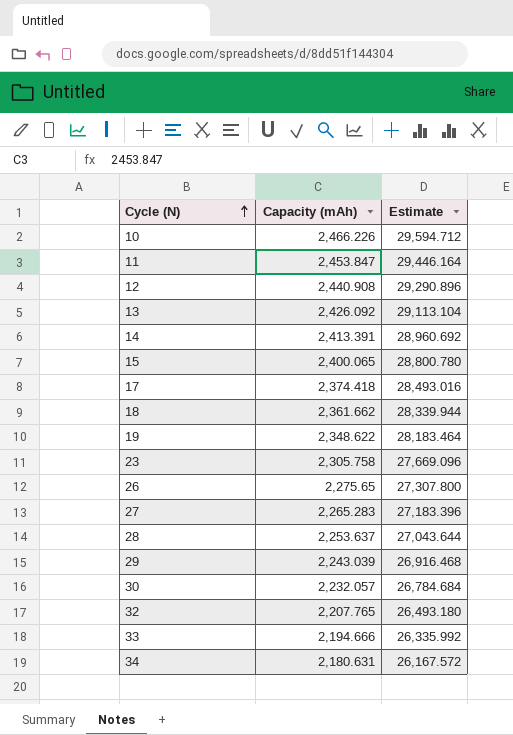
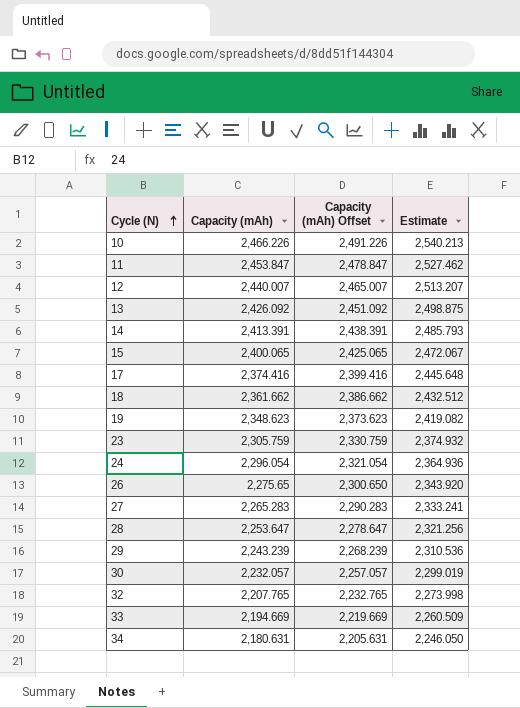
column Capacity (mAh) Offset | formula: none -> [Capacity (mAh)] + 25
column Estimate | formula: [Capacity (mAh)] * 12 -> [Capacity (mAh)] * 1.03
12 | Capacity (mAh): 2,440.908 -> 2,440.007
17 | Capacity (mAh): 2,374.418 -> 2,374.416
19 | Capacity (mAh): 2,348.622 -> 2,348.623
23 | Capacity (mAh): 2,305.758 -> 2,305.759
row 24: none -> 2,296.054 | 2,321.054 | 2,364.936
28 | Capacity (mAh): 2,253.637 -> 2,253.647
29 | Capacity (mAh): 2,243.039 -> 2,243.239
33 | Capacity (mAh): 2,194.666 -> 2,194.669

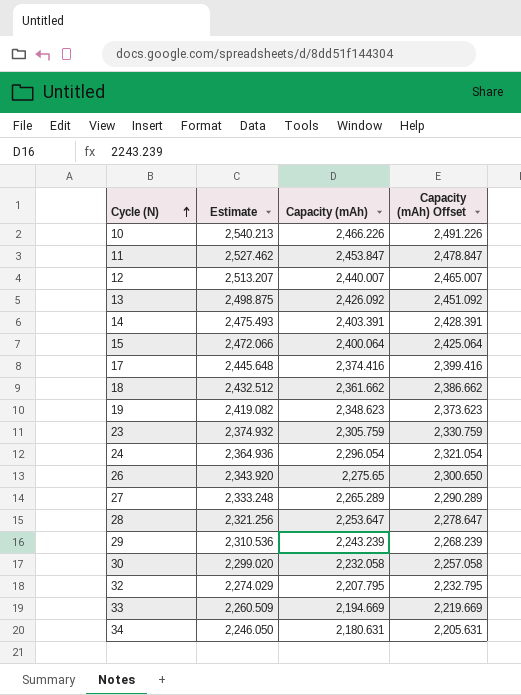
column Estimate | position: 4 -> 2
14 | Estimate: 2,485.793 -> 2,475.493
14 | Capacity (mAh): 2,413.391 -> 2,403.391
14 | Capacity (mAh) Offset: 2,438.391 -> 2,428.391
15 | Estimate: 2,472.067 -> 2,472.066
15 | Capacity (mAh): 2,400.065 -> 2,400.064
15 | Capacity (mAh) Offset: 2,425.065 -> 2,425.064
27 | Estimate: 2,333.241 -> 2,333.248
27 | Capacity (mAh): 2,265.283 -> 2,265.289
27 | Capacity (mAh) Offset: 2,290.283 -> 2,290.289
30 | Estimate: 2,299.019 -> 2,299.020
30 | Capacity (mAh): 2,232.057 -> 2,232.058
30 | Capacity (mAh) Offset: 2,257.057 -> 2,257.058
32 | Estimate: 2,273.998 -> 2,274.029
32 | Capacity (mAh): 2,207.765 -> 2,207.795
32 | Capacity (mAh) Offset: 2,232.765 -> 2,232.795

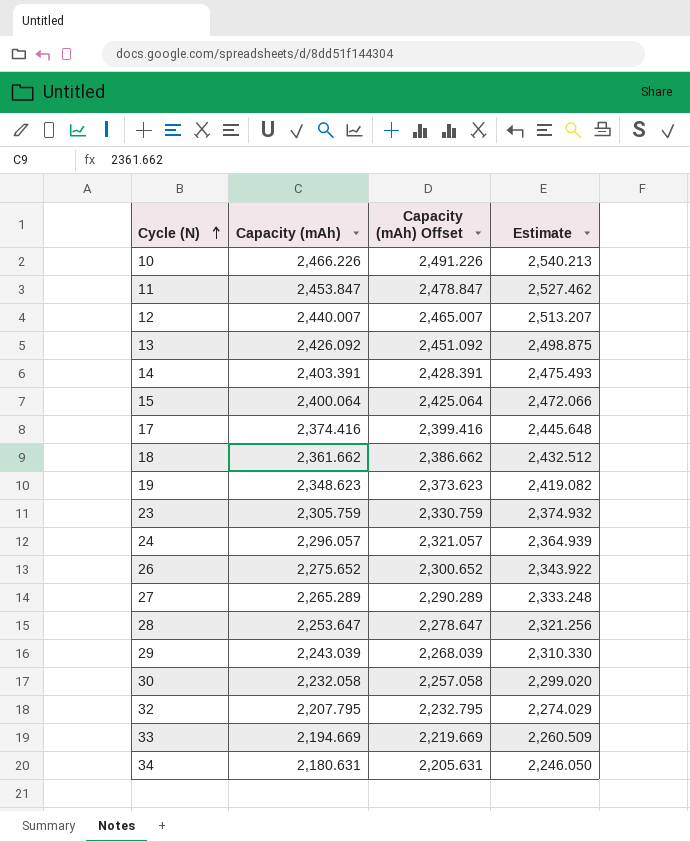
column Estimate | position: 2 -> 4
24 | Capacity (mAh): 2,296.054 -> 2,296.057
24 | Capacity (mAh) Offset: 2,321.054 -> 2,321.057
24 | Estimate: 2,364.936 -> 2,364.939
26 | Capacity (mAh): 2,275.65 -> 2,275.652
26 | Capacity (mAh) Offset: 2,300.650 -> 2,300.652
26 | Estimate: 2,343.920 -> 2,343.922
29 | Capacity (mAh): 2,243.239 -> 2,243.039
29 | Capacity (mAh) Offset: 2,268.239 -> 2,268.039
29 | Estimate: 2,310.536 -> 2,310.330

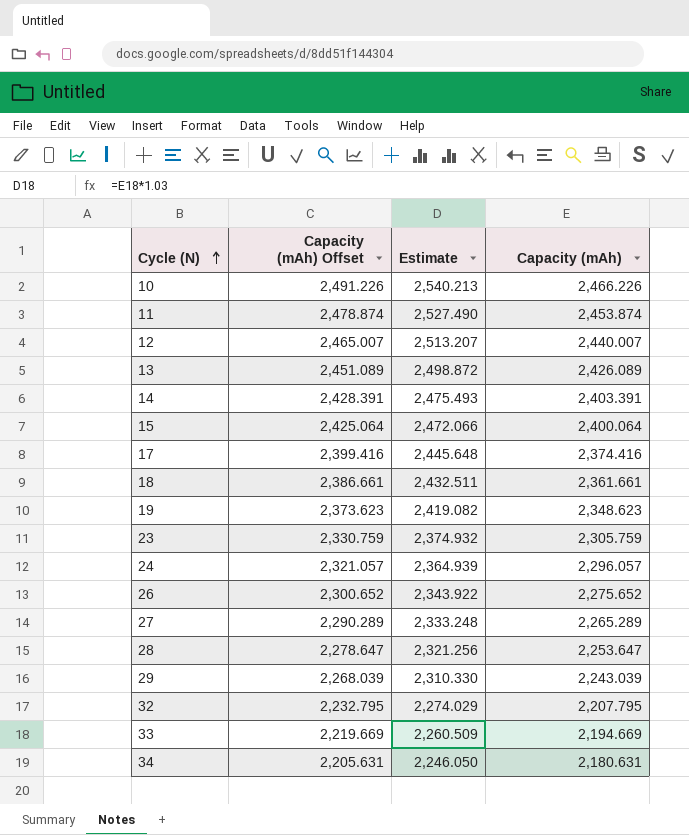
column Capacity (mAh) | position: 2 -> 4
row 30: 2,232.058 | 2,257.058 | 2,299.020 -> none
11 | Capacity (mAh) Offset: 2,478.847 -> 2,478.874
11 | Estimate: 2,527.462 -> 2,527.490
11 | Capacity (mAh): 2,453.847 -> 2,453.874
13 | Capacity (mAh) Offset: 2,451.092 -> 2,451.089
13 | Estimate: 2,498.875 -> 2,498.872
13 | Capacity (mAh): 2,426.092 -> 2,426.089
18 | Capacity (mAh) Offset: 2,386.662 -> 2,386.661
18 | Estimate: 2,432.512 -> 2,432.511
18 | Capacity (mAh): 2,361.662 -> 2,361.661

